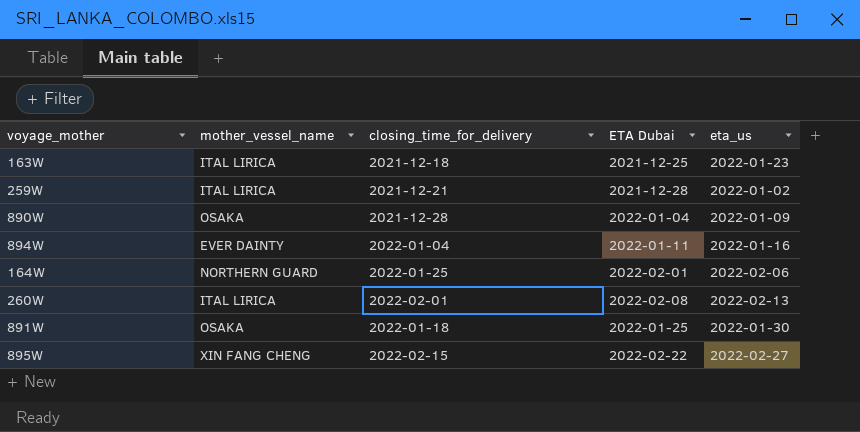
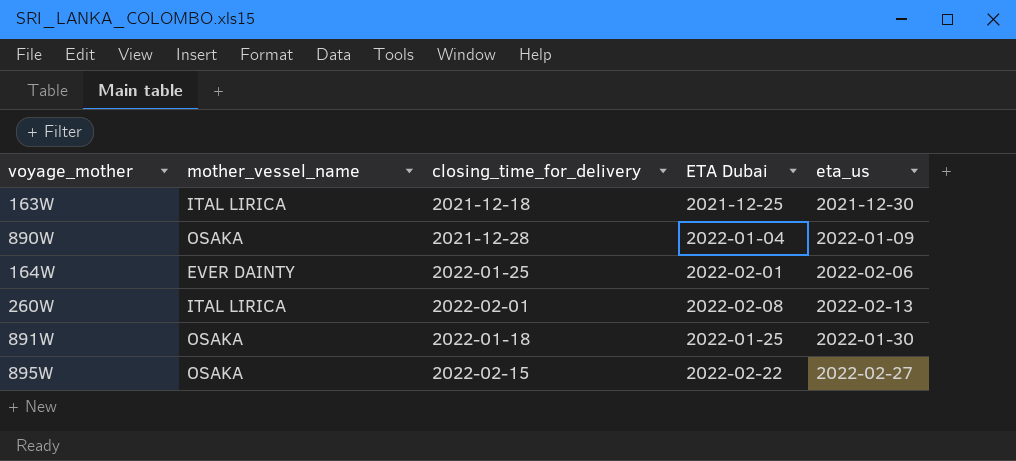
row 259W: ITAL LIRICA | 2021-12-21 | 2021-12-28 | 2022-01-02 -> none
row 894W: EVER DAINTY | 2022-01-04 | 2022-01-11 | 2022-01-16 -> none
163W | eta_us: 2022-01-23 -> 2021-12-30
164W | mother_vessel_name: NORTHERN GUARD -> EVER DAINTY
895W | mother_vessel_name: XIN FANG CHENG -> OSAKA

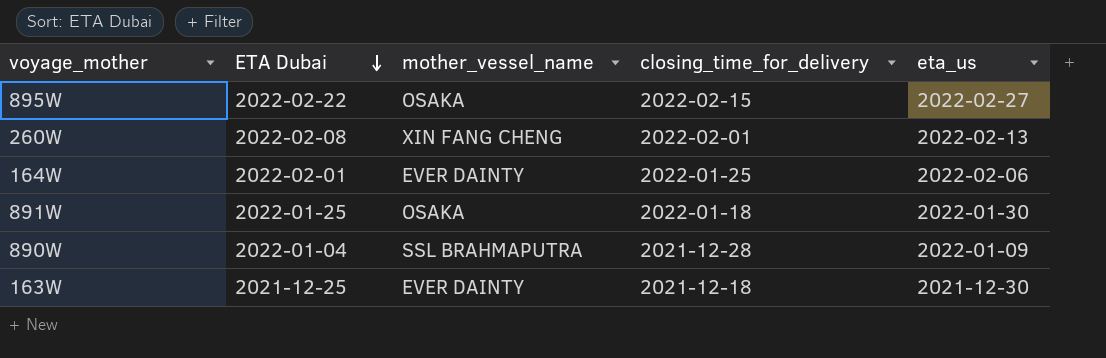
row order: none -> ETA Dubai descending
column ETA Dubai | position: 4 -> 2
260W | mother_vessel_name: ITAL LIRICA -> XIN FANG CHENG
890W | mother_vessel_name: OSAKA -> SSL BRAHMAPUTRA
163W | mother_vessel_name: ITAL LIRICA -> EVER DAINTY

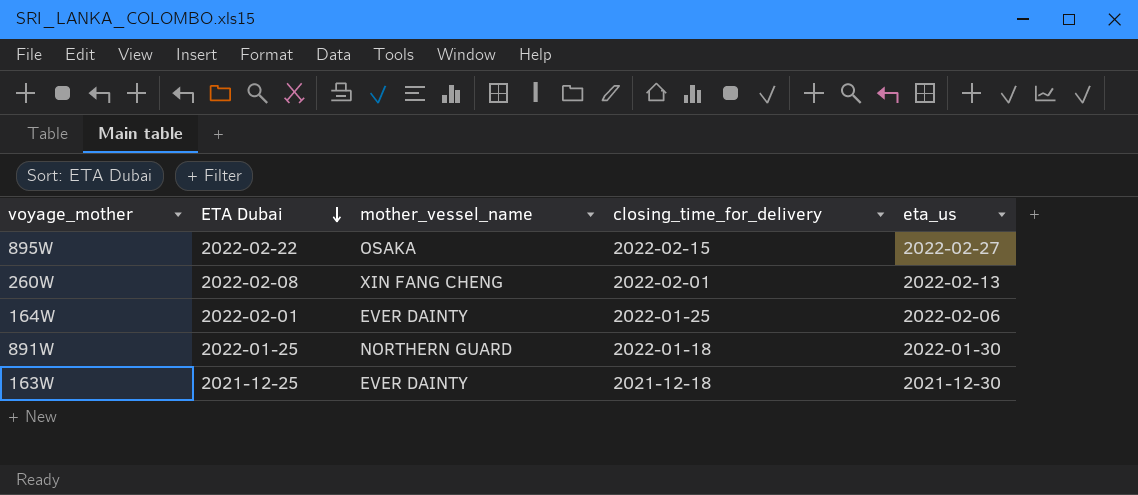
row 890W: 2022-01-04 | SSL BRAHMAPUTRA | 2021-12-28 | 2022-01-09 -> none
891W | mother_vessel_name: OSAKA -> NORTHERN GUARD

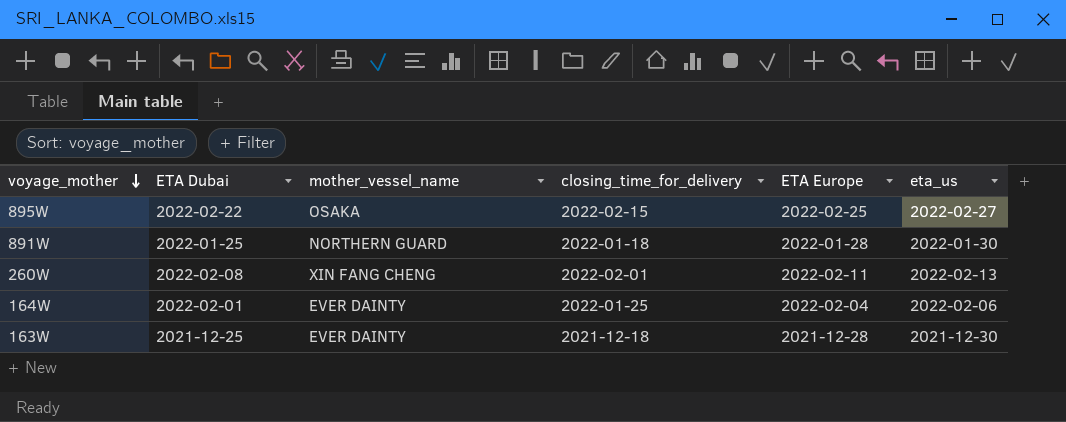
row order: ETA Dubai descending -> voyage_mother descending
column ETA Europe | position: none -> 5

